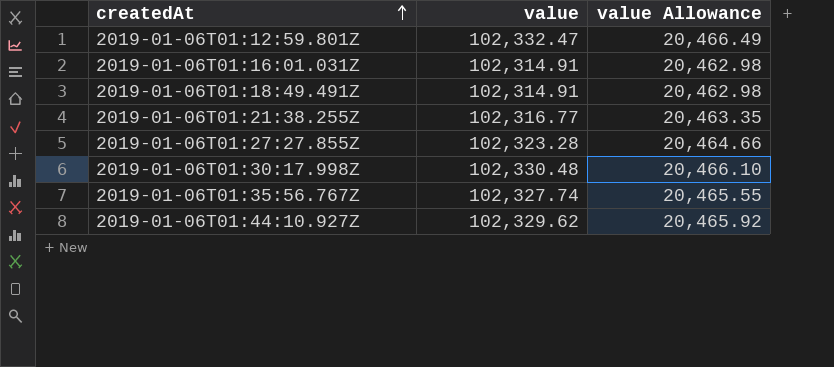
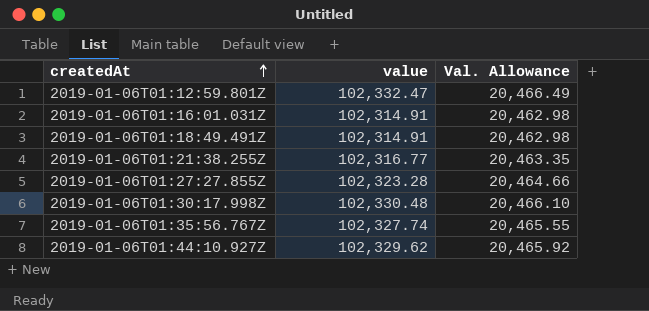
column name: value Allowance -> Val. Allowance

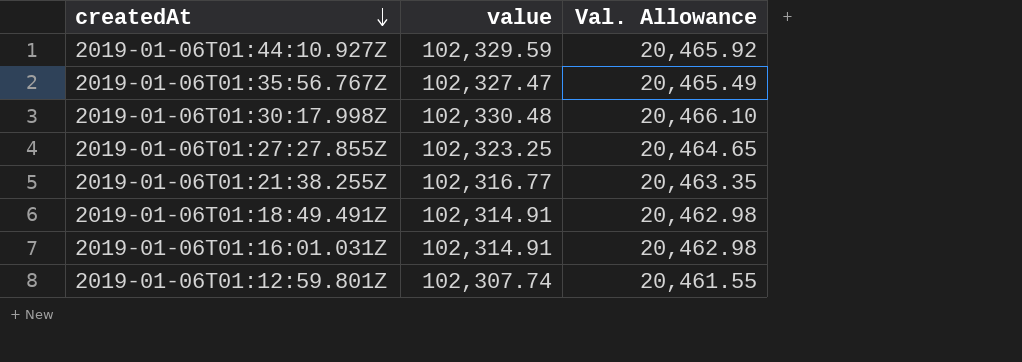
row order: createdAt ascending -> createdAt descending
2019-01-06T01:44:10.927Z | value: 102,329.62 -> 102,329.59
2019-01-06T01:35:56.767Z | value: 102,327.74 -> 102,327.47
2019-01-06T01:35:56.767Z | Val. Allowance: 20,465.55 -> 20,465.49
2019-01-06T01:27:27.855Z | value: 102,323.28 -> 102,323.25
2019-01-06T01:27:27.855Z | Val. Allowance: 20,464.66 -> 20,464.65
2019-01-06T01:12:59.801Z | value: 102,332.47 -> 102,307.74
2019-01-06T01:12:59.801Z | Val. Allowance: 20,466.49 -> 20,461.55

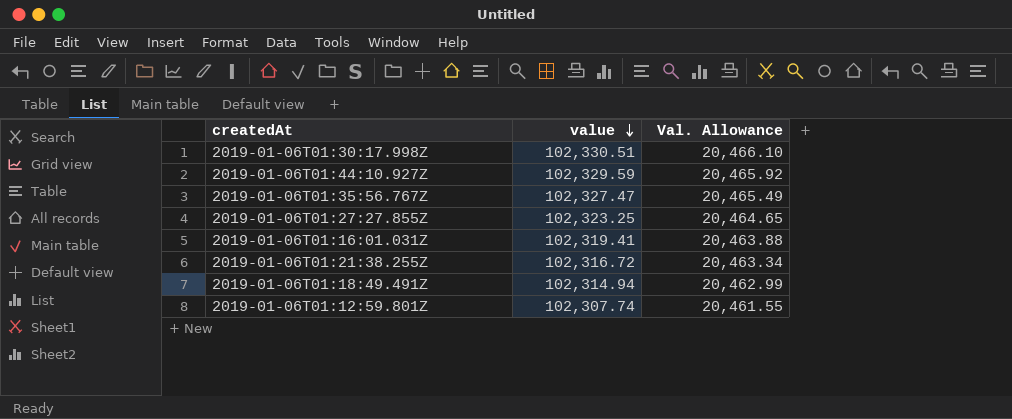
row order: createdAt descending -> value descending
2019-01-06T01:30:17.998Z | value: 102,330.48 -> 102,330.51
2019-01-06T01:16:01.031Z | value: 102,314.91 -> 102,319.41
2019-01-06T01:16:01.031Z | Val. Allowance: 20,462.98 -> 20,463.88
2019-01-06T01:21:38.255Z | value: 102,316.77 -> 102,316.72
2019-01-06T01:21:38.255Z | Val. Allowance: 20,463.35 -> 20,463.34
2019-01-06T01:18:49.491Z | value: 102,314.91 -> 102,314.94
2019-01-06T01:18:49.491Z | Val. Allowance: 20,462.98 -> 20,462.99

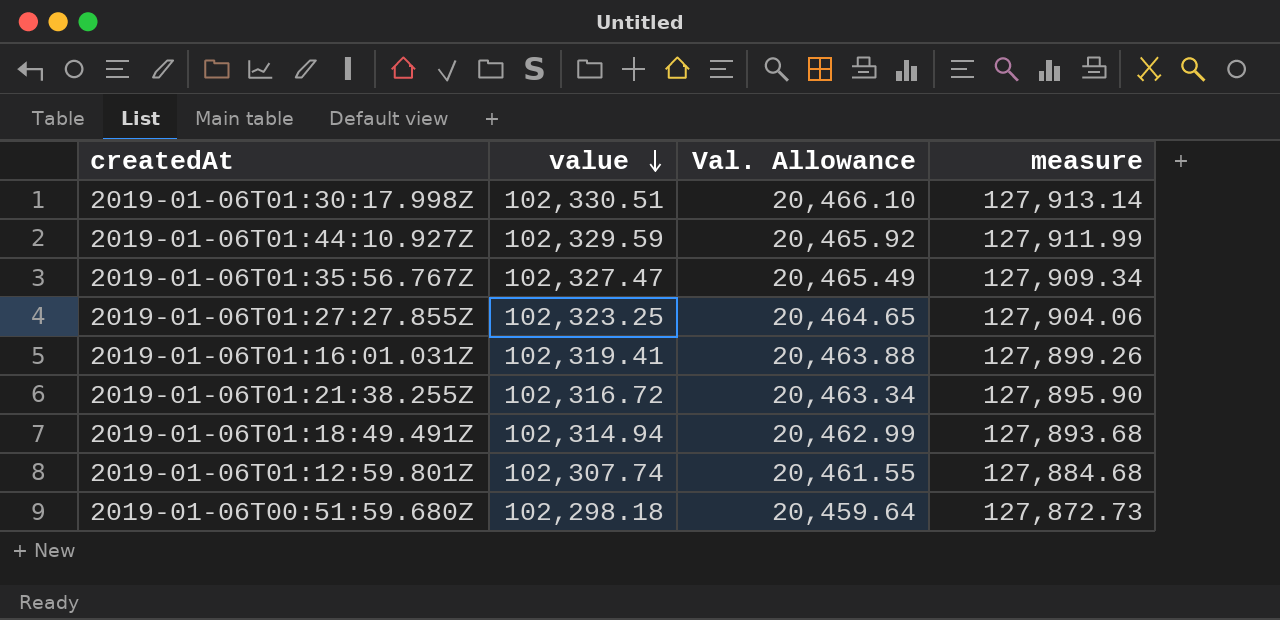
column measure | formula: none -> [value] * 1.25
row 2019-01-06T00:51:59.680Z: none -> 102,298.18 | 20,459.64 | 127,872.73

